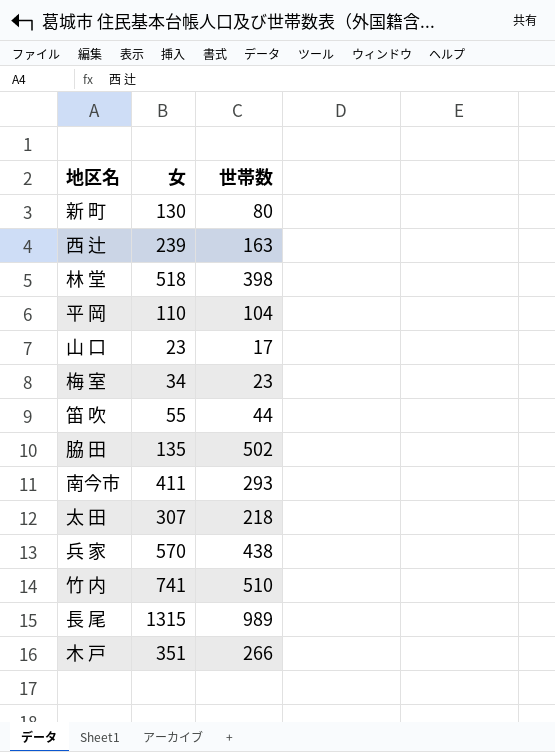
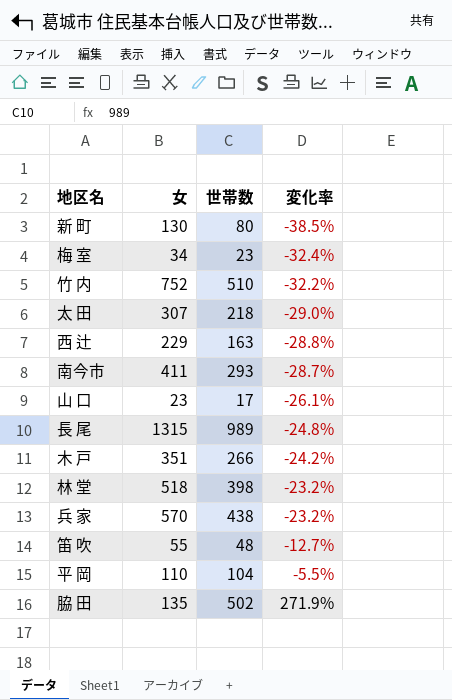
row order: none -> 変化率 ascending
column 変化率 | formula: none -> ([世帯数] - [女]) / [女]
竹 内 | 女: 741 -> 752
西 辻 | 女: 239 -> 229
笛 吹 | 世帯数: 44 -> 48

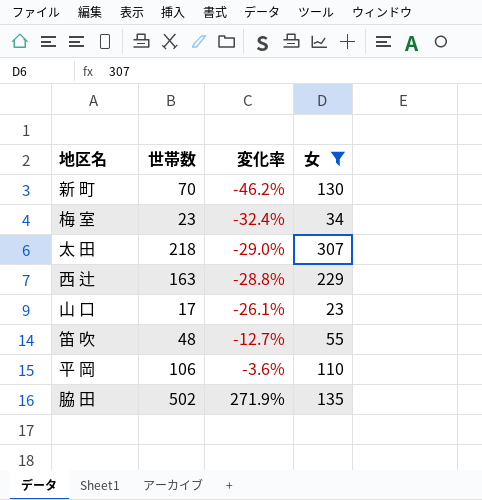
filter: none -> 女 <= 307
column 女 | position: 2 -> 4
新 町 | 世帯数: 80 -> 70
新 町 | 変化率: -38.5% -> -46.2%
平 岡 | 世帯数: 104 -> 106
平 岡 | 変化率: -5.5% -> -3.6%

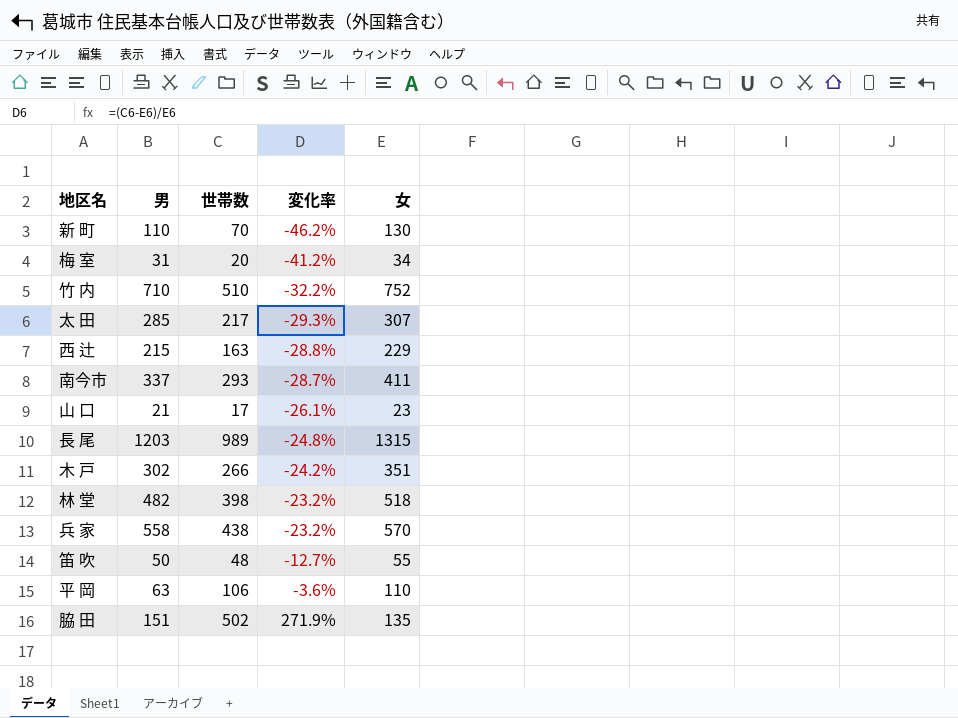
filter: 女 <= 307 -> none
column 男 | position: none -> 2
梅 室 | 世帯数: 23 -> 20
梅 室 | 変化率: -32.4% -> -41.2%
太 田 | 世帯数: 218 -> 217
太 田 | 変化率: -29.0% -> -29.3%

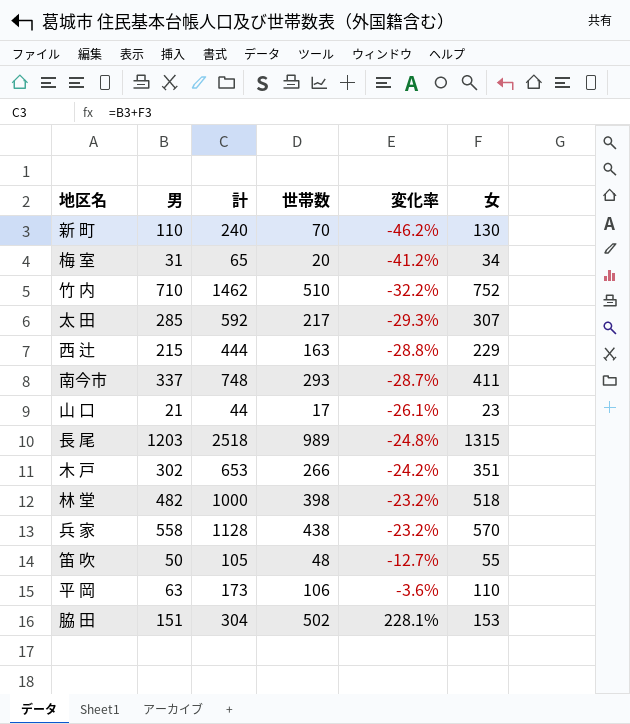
column 計 | formula: none -> [男] + [女]
脇 田 | 変化率: 271.9% -> 228.1%
脇 田 | 女: 135 -> 153

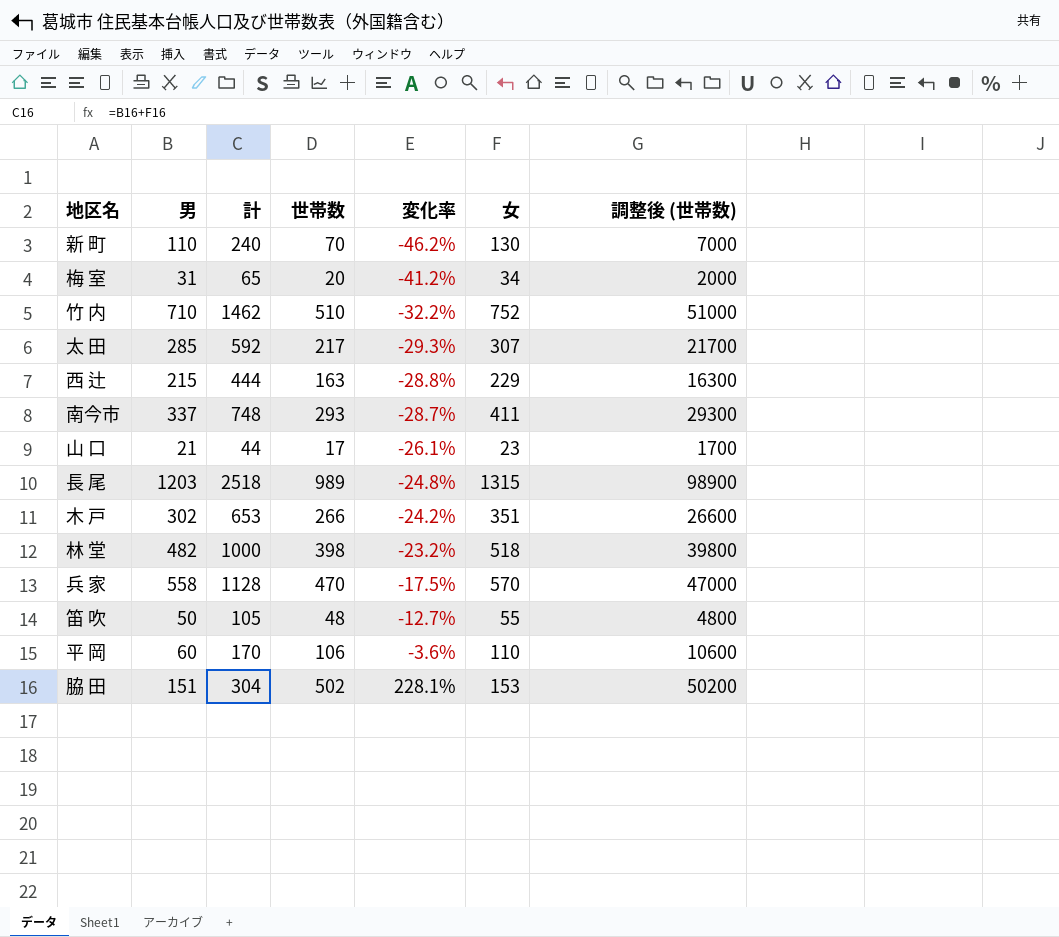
column 調整後 (世帯数) | formula: none -> [世帯数] * 100
兵 家 | 世帯数: 438 -> 470
兵 家 | 変化率: -23.2% -> -17.5%
平 岡 | 男: 63 -> 60
平 岡 | 計: 173 -> 170

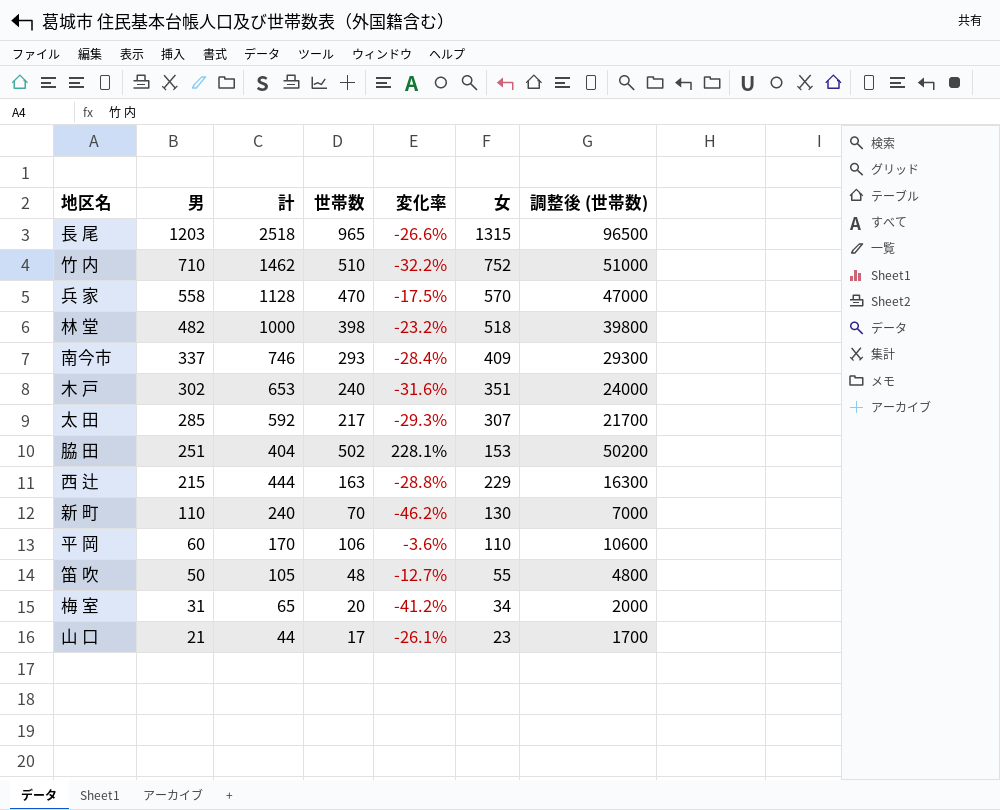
row order: 変化率 ascending -> 男 descending
長 尾 | 世帯数: 989 -> 965
長 尾 | 変化率: -24.8% -> -26.6%
長 尾 | 調整後 (世帯数): 98900 -> 96500
南今市 | 計: 748 -> 746
南今市 | 変化率: -28.7% -> -28.4%
南今市 | 女: 411 -> 409
木 戸 | 世帯数: 266 -> 240
木 戸 | 変化率: -24.2% -> -31.6%
木 戸 | 調整後 (世帯数): 26600 -> 24000
脇 田 | 男: 151 -> 251
脇 田 | 計: 304 -> 404

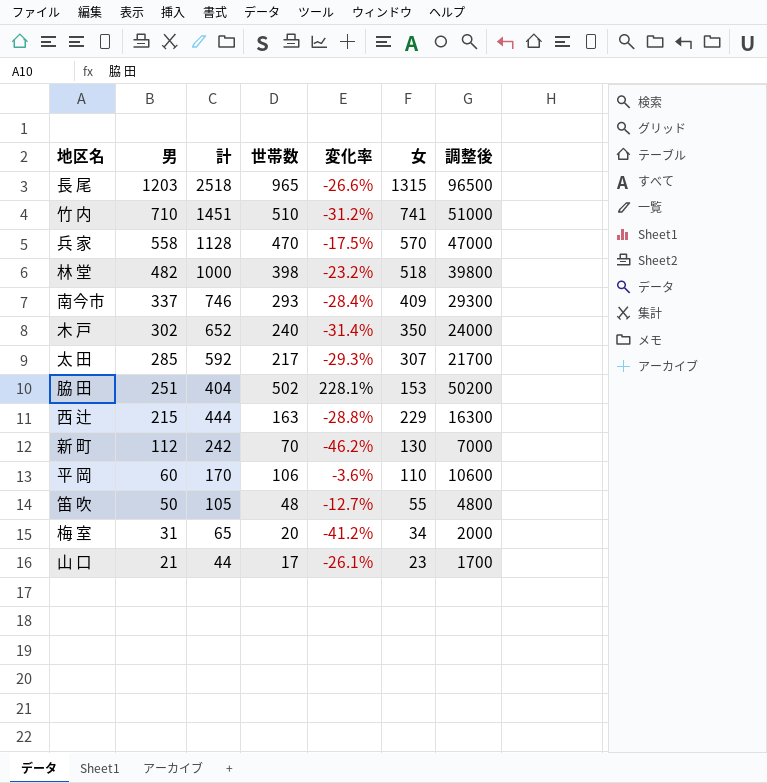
column name: 調整後 (世帯数) -> 調整後
竹 内 | 計: 1462 -> 1451
竹 内 | 変化率: -32.2% -> -31.2%
竹 内 | 女: 752 -> 741
木 戸 | 計: 653 -> 652
木 戸 | 変化率: -31.6% -> -31.4%
木 戸 | 女: 351 -> 350
新 町 | 男: 110 -> 112
新 町 | 計: 240 -> 242

